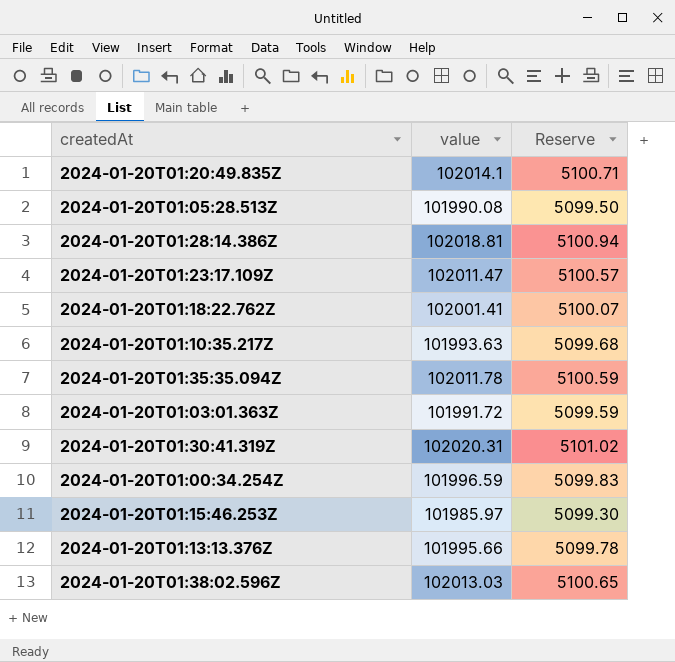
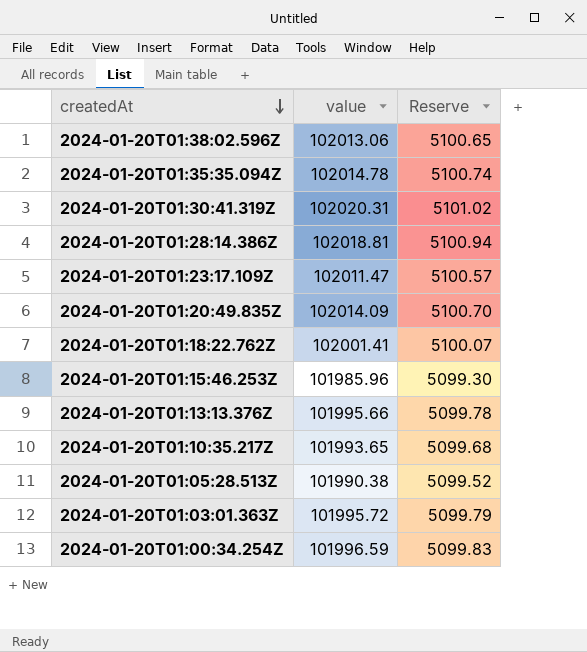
row order: none -> createdAt descending
2024-01-20T01:38:02.596Z | value: 102013.03 -> 102013.06
2024-01-20T01:35:35.094Z | value: 102011.78 -> 102014.78
2024-01-20T01:35:35.094Z | Reserve: 5100.59 -> 5100.74
2024-01-20T01:20:49.835Z | value: 102014.1 -> 102014.09
2024-01-20T01:20:49.835Z | Reserve: 5100.71 -> 5100.70
2024-01-20T01:15:46.253Z | value: 101985.97 -> 101985.96
2024-01-20T01:10:35.217Z | value: 101993.63 -> 101993.65
2024-01-20T01:05:28.513Z | value: 101990.08 -> 101990.38
2024-01-20T01:05:28.513Z | Reserve: 5099.50 -> 5099.52
2024-01-20T01:03:01.363Z | value: 101991.72 -> 101995.72
2024-01-20T01:03:01.363Z | Reserve: 5099.59 -> 5099.79

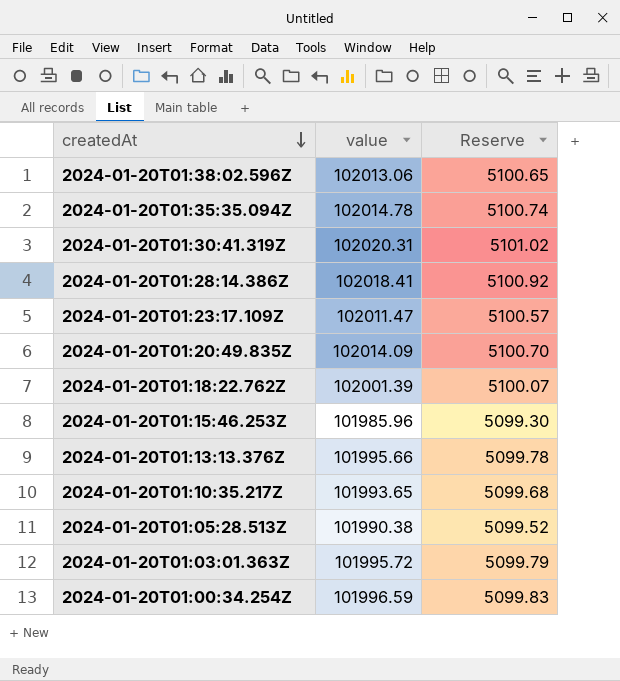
2024-01-20T01:28:14.386Z | value: 102018.81 -> 102018.41
2024-01-20T01:28:14.386Z | Reserve: 5100.94 -> 5100.92
2024-01-20T01:18:22.762Z | value: 102001.41 -> 102001.39

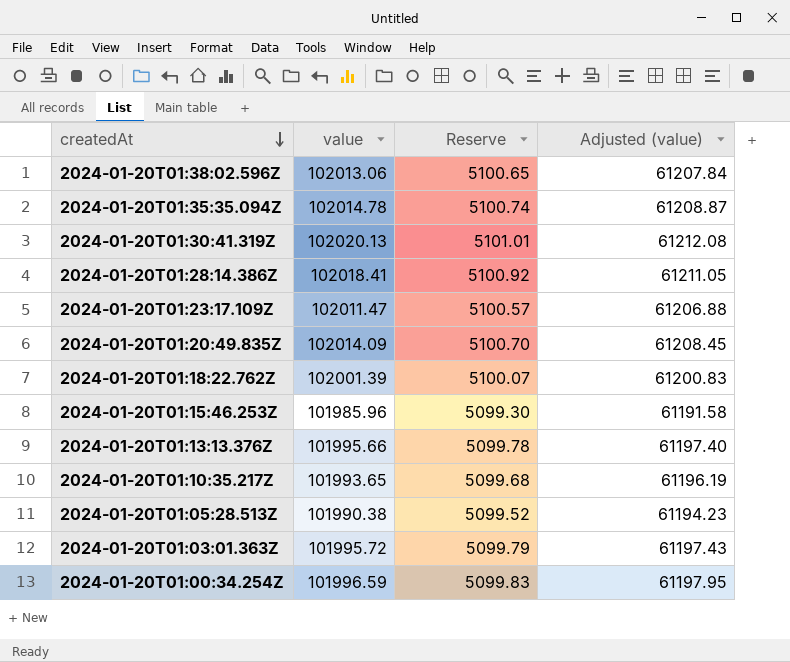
column Adjusted (value) | formula: none -> [value] * 0.6
2024-01-20T01:30:41.319Z | value: 102020.31 -> 102020.13
2024-01-20T01:30:41.319Z | Reserve: 5101.02 -> 5101.01

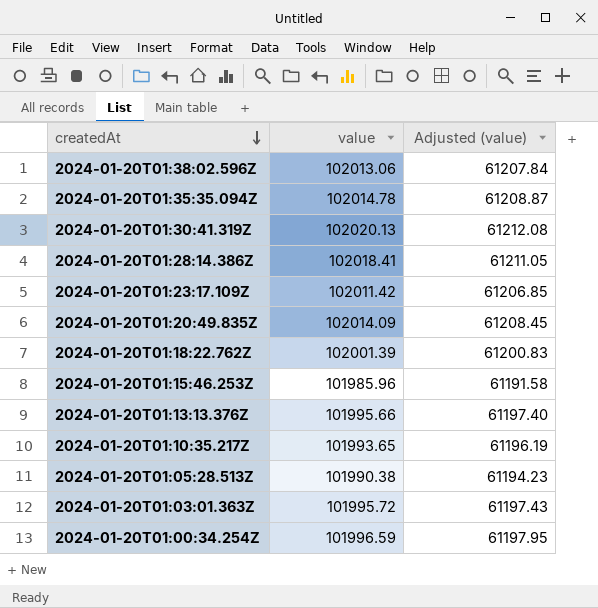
column Reserve | formula: [value] * 0.05 -> none
2024-01-20T01:23:17.109Z | value: 102011.47 -> 102011.42
2024-01-20T01:23:17.109Z | Adjusted (value): 61206.88 -> 61206.85

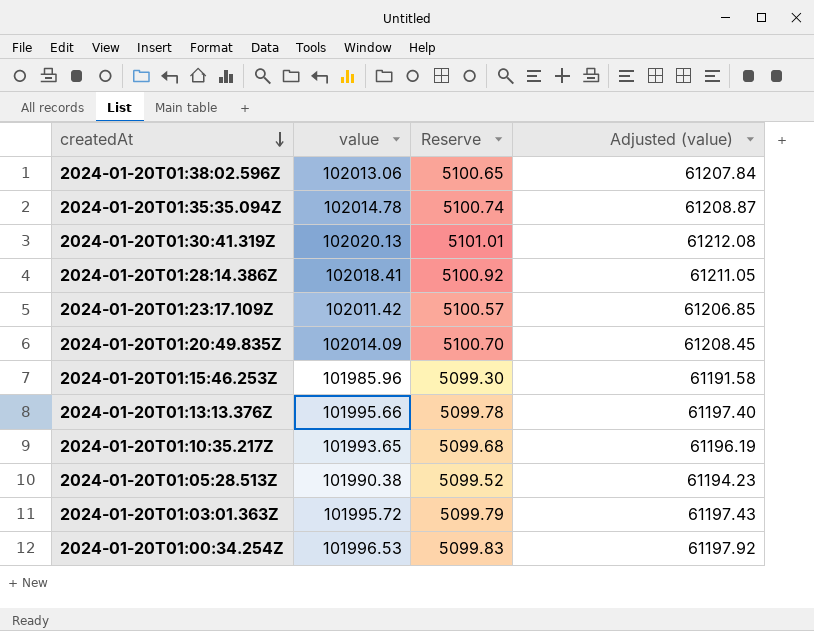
column Reserve | formula: none -> [value] * 0.05
row 2024-01-20T01:18:22.762Z: 102001.39 | 61200.83 -> none
2024-01-20T01:00:34.254Z | value: 101996.59 -> 101996.53
2024-01-20T01:00:34.254Z | Adjusted (value): 61197.95 -> 61197.92

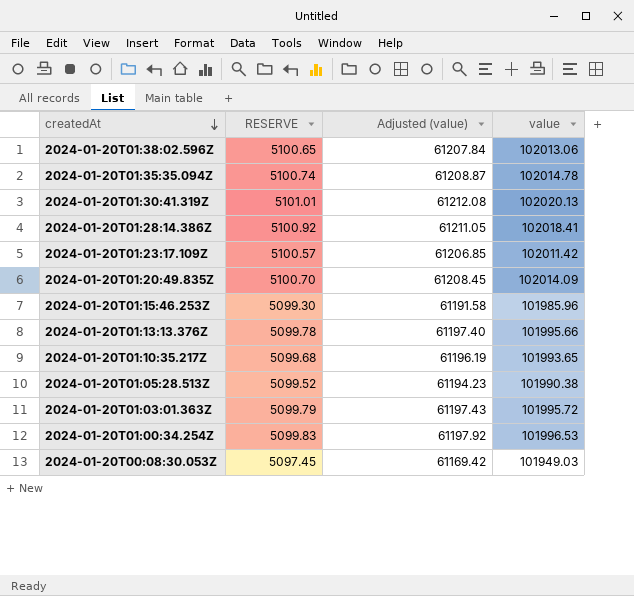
column name: Reserve -> RESERVE
column value | position: 2 -> 4
row 2024-01-20T00:08:30.053Z: none -> 5097.45 | 61169.42 | 101949.03

